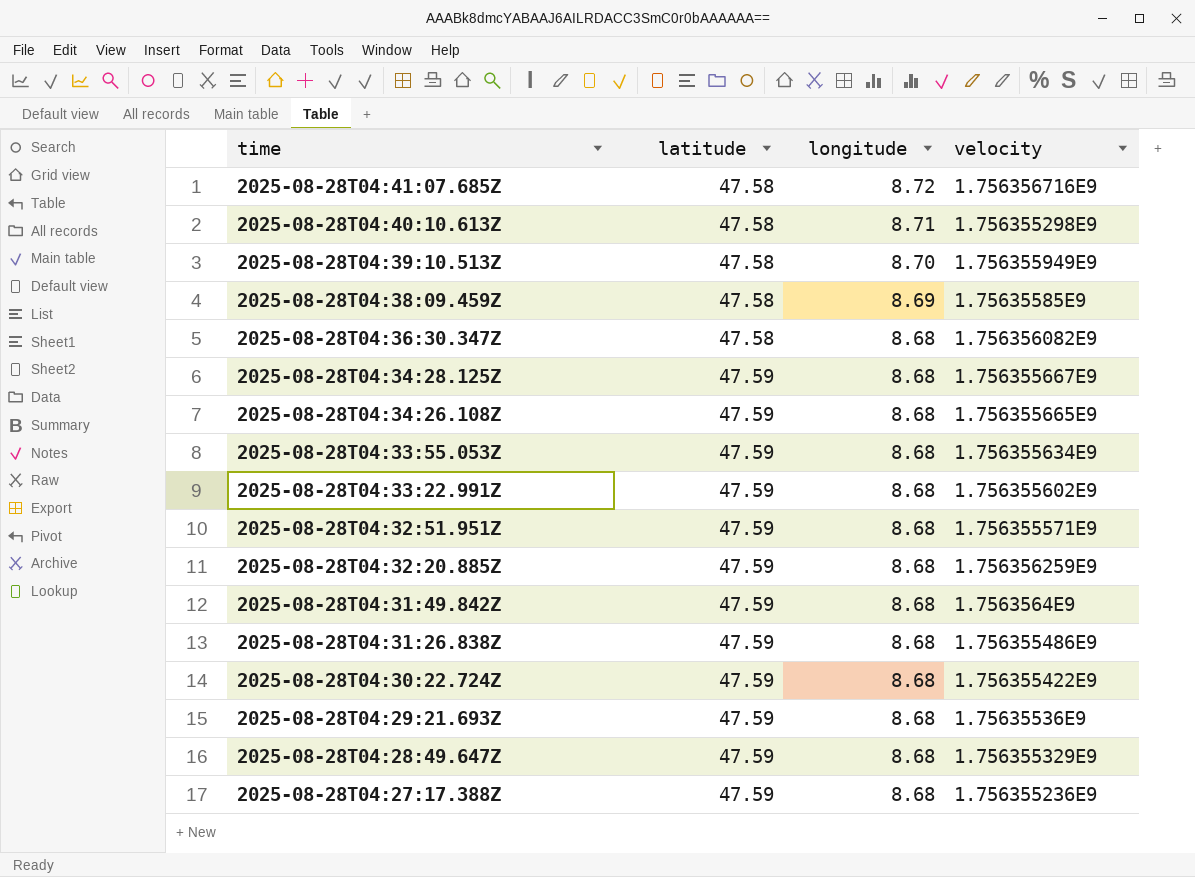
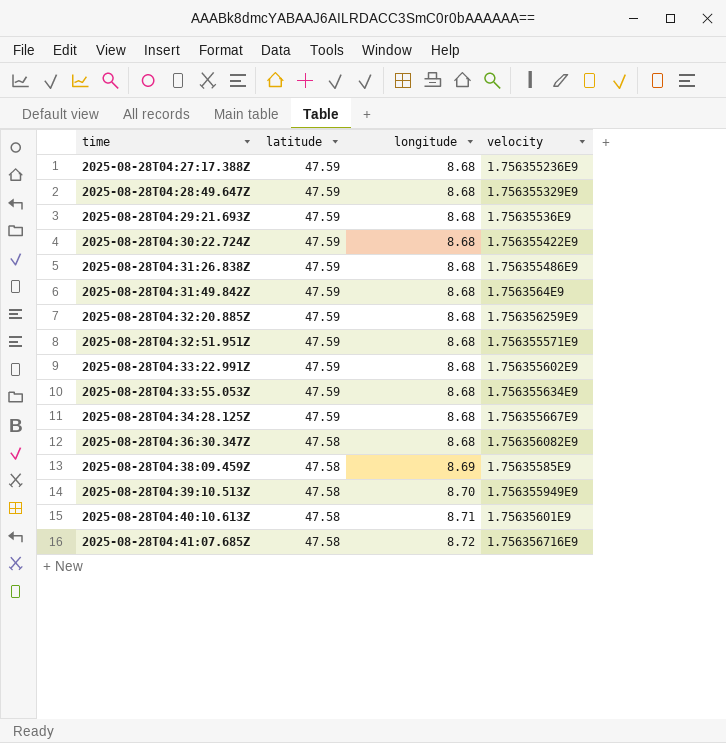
row order: time descending -> time ascending
row 2025-08-28T04:34:26.108Z: 47.59 | 8.68 | 1.756355665E9 -> none
2025-08-28T04:40:10.613Z | velocity: 1.756355298E9 -> 1.75635601E9

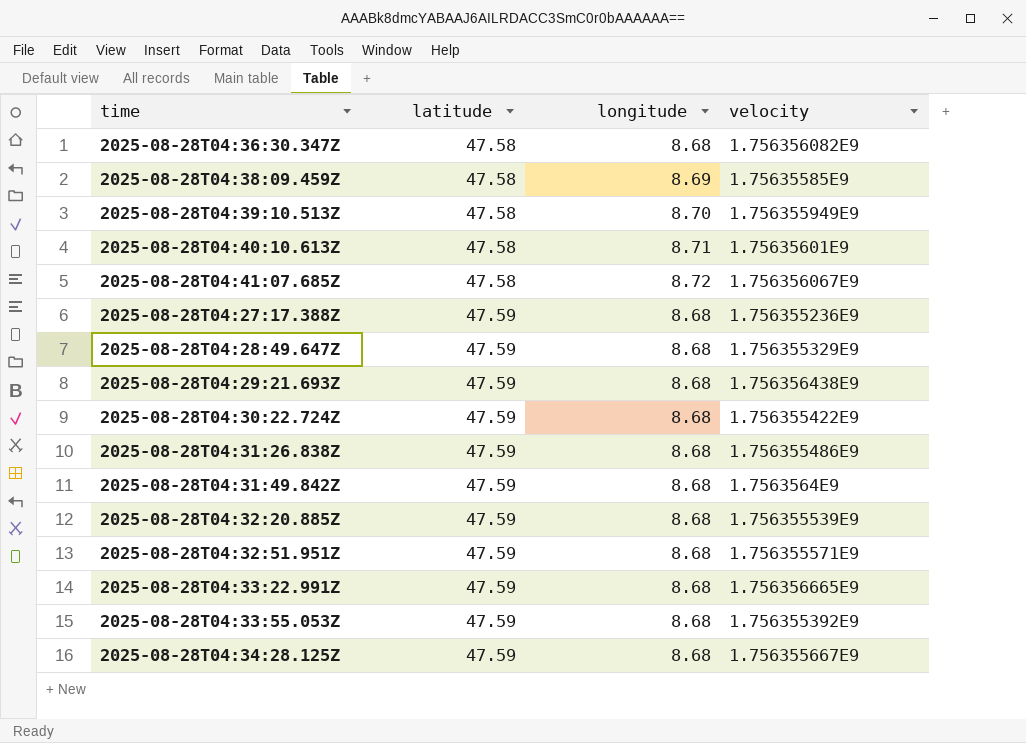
row order: time ascending -> latitude ascending
2025-08-28T04:41:07.685Z | velocity: 1.756356716E9 -> 1.756356067E9
2025-08-28T04:29:21.693Z | velocity: 1.75635536E9 -> 1.756356438E9
2025-08-28T04:32:20.885Z | velocity: 1.756356259E9 -> 1.756355539E9
2025-08-28T04:33:22.991Z | velocity: 1.756355602E9 -> 1.756356665E9
2025-08-28T04:33:55.053Z | velocity: 1.756355634E9 -> 1.756355392E9

